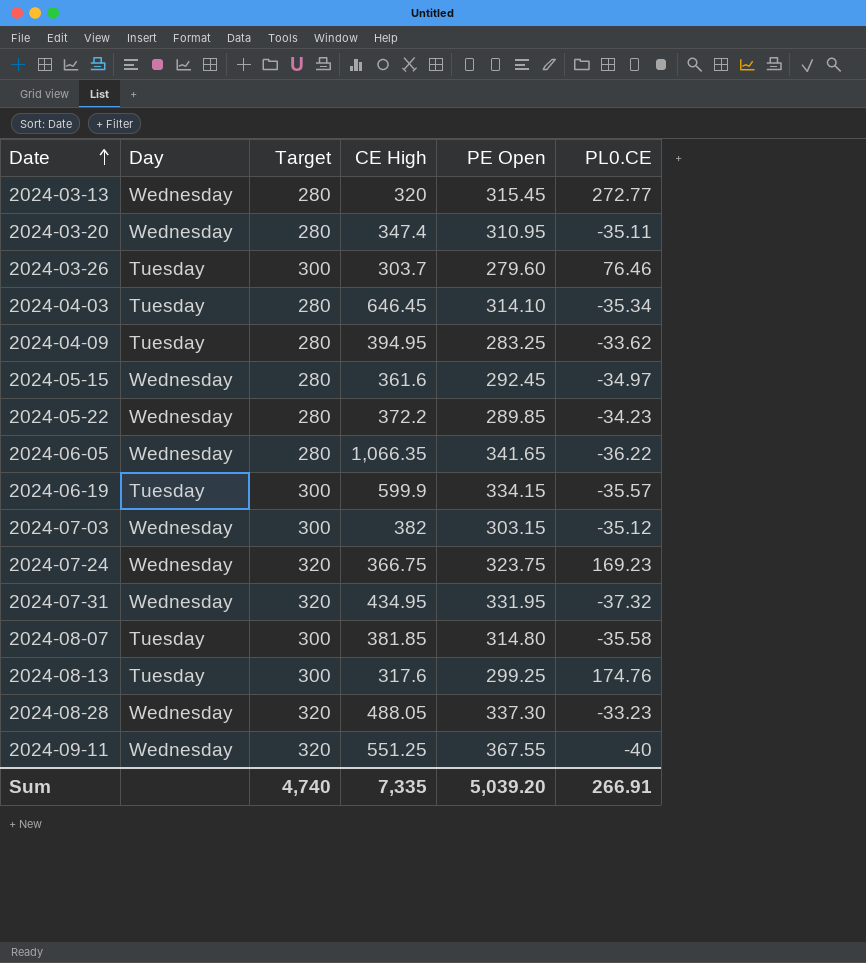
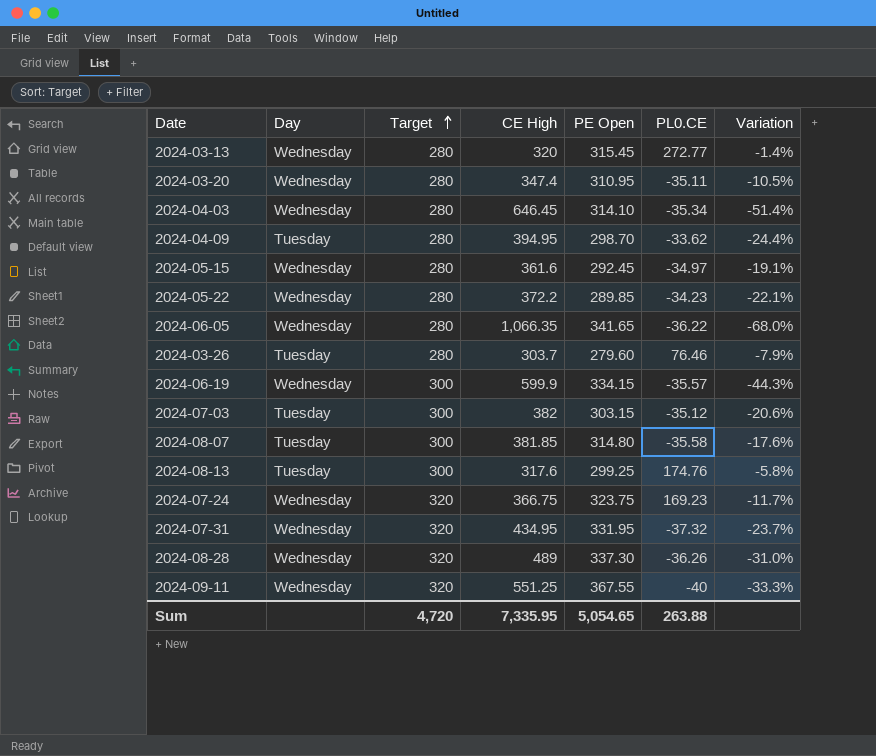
row order: Date ascending -> Target ascending
column Variation | formula: none -> ([PE Open] - [CE High]) / [CE High]
2024-04-03 | Day: Tuesday -> Wednesday
2024-04-09 | PE Open: 283.25 -> 298.70
2024-03-26 | Target: 300 -> 280
2024-06-19 | Day: Tuesday -> Wednesday
2024-07-03 | Day: Wednesday -> Tuesday
2024-08-28 | CE High: 488.05 -> 489
2024-08-28 | PL0.CE: -33.23 -> -36.26
Sum | Target: 4,740 -> 4,720
Sum | CE High: 7,335 -> 7,335.95
Sum | PE Open: 5,039.20 -> 5,054.65
Sum | PL0.CE: 266.91 -> 263.88

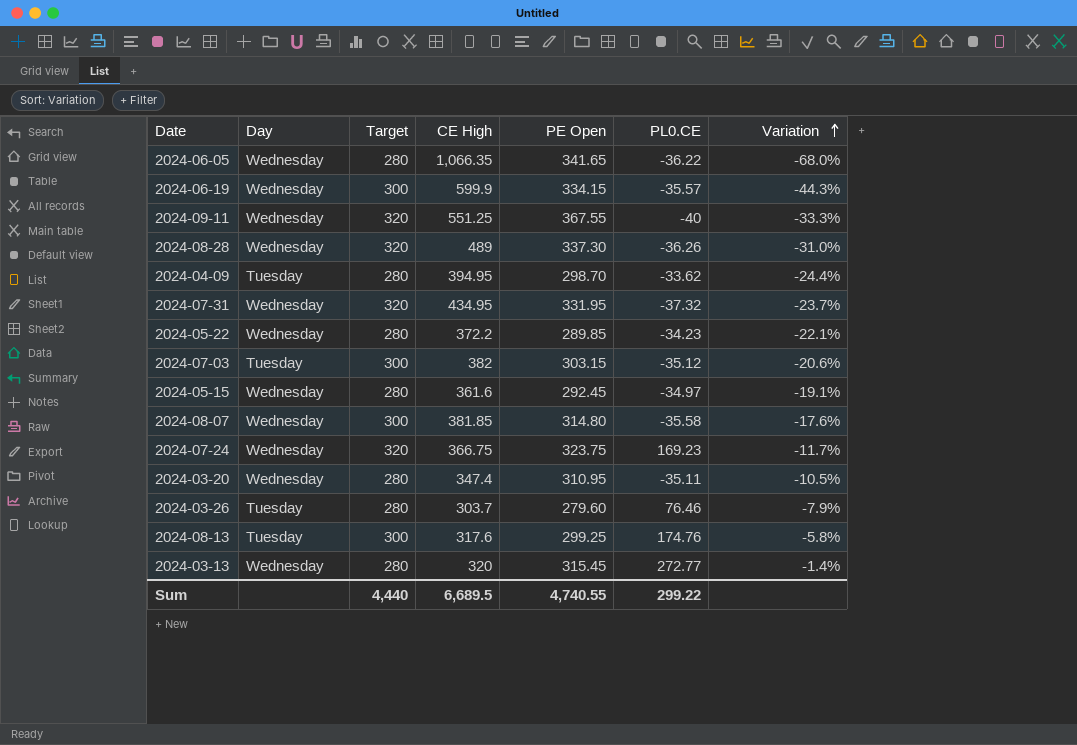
row order: Target ascending -> Variation ascending
row 2024-04-03: Wednesday | 280 | 646.45 | 314.10 | -35.34 | -51.4% -> none
2024-08-07 | Day: Tuesday -> Wednesday
Sum | Target: 4,720 -> 4,440
Sum | CE High: 7,335.95 -> 6,689.5
Sum | PE Open: 5,054.65 -> 4,740.55
Sum | PL0.CE: 263.88 -> 299.22

